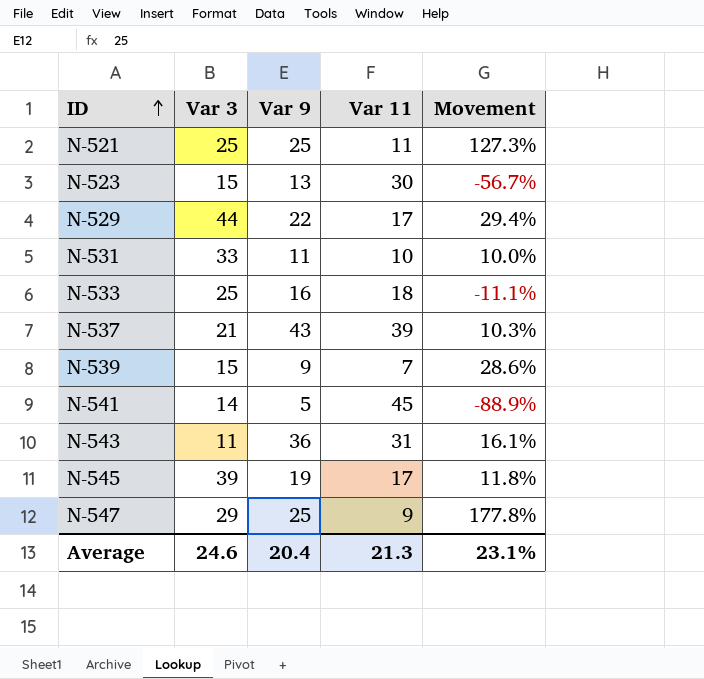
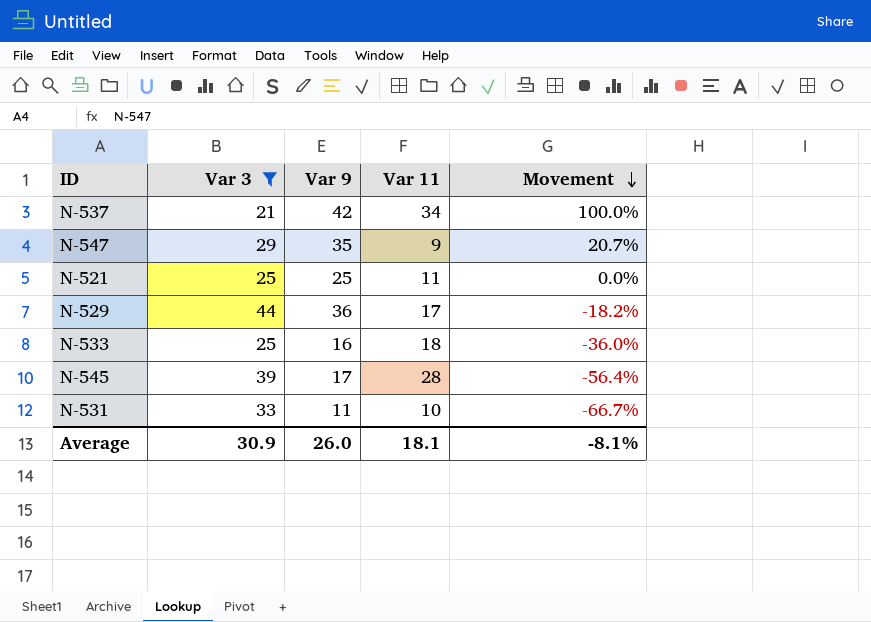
filter: none -> Var 3 >= 21
row order: ID ascending -> Movement descending
column Movement | formula: ([Var 9] - [Var 11]) / [Var 11] -> ([Var 9] - [Var 3]) / [Var 3]
N-537 | Var 9: 43 -> 42
N-537 | Var 11: 39 -> 34
N-547 | Var 9: 25 -> 35
N-529 | Var 9: 22 -> 36
N-545 | Var 9: 19 -> 17
N-545 | Var 11: 17 -> 28
Average | Var 3: 24.6 -> 30.9
Average | Var 9: 20.4 -> 26.0
Average | Var 11: 21.3 -> 18.1
Average | Movement: 23.1% -> -8.1%

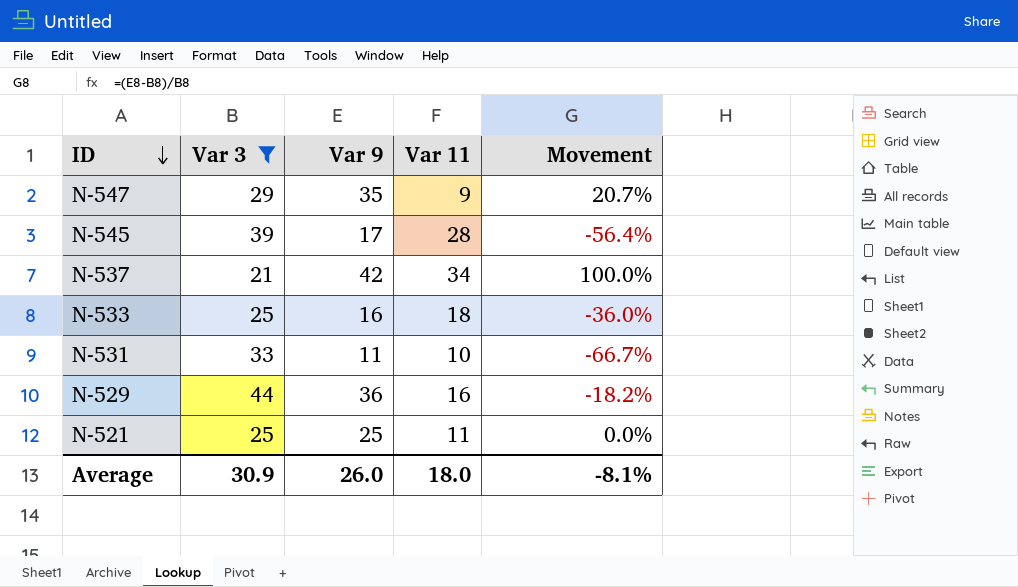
row order: Movement descending -> ID descending
N-529 | Var 11: 17 -> 16
Average | Var 11: 18.1 -> 18.0

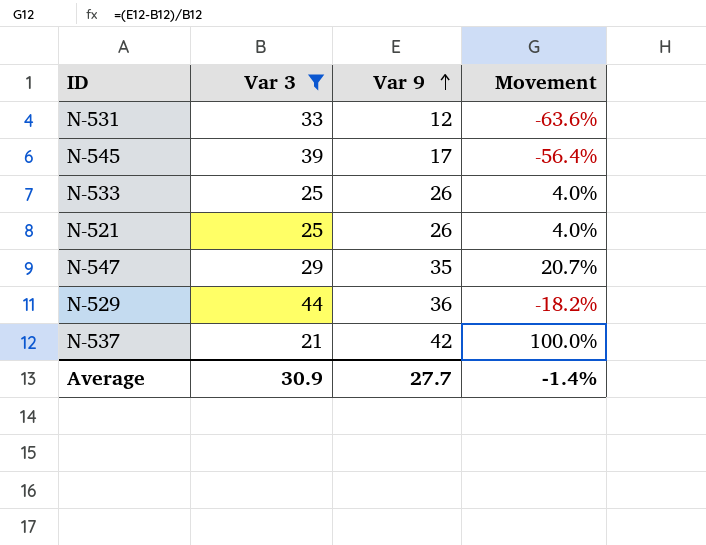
row order: ID descending -> Var 9 ascending
column Var 11 | position: 4 -> none
N-531 | Var 9: 11 -> 12
N-531 | Movement: -66.7% -> -63.6%
N-533 | Var 9: 16 -> 26
N-533 | Movement: -36.0% -> 4.0%
N-521 | Var 9: 25 -> 26
N-521 | Movement: 0.0% -> 4.0%
Average | Var 9: 26.0 -> 27.7
Average | Movement: -8.1% -> -1.4%

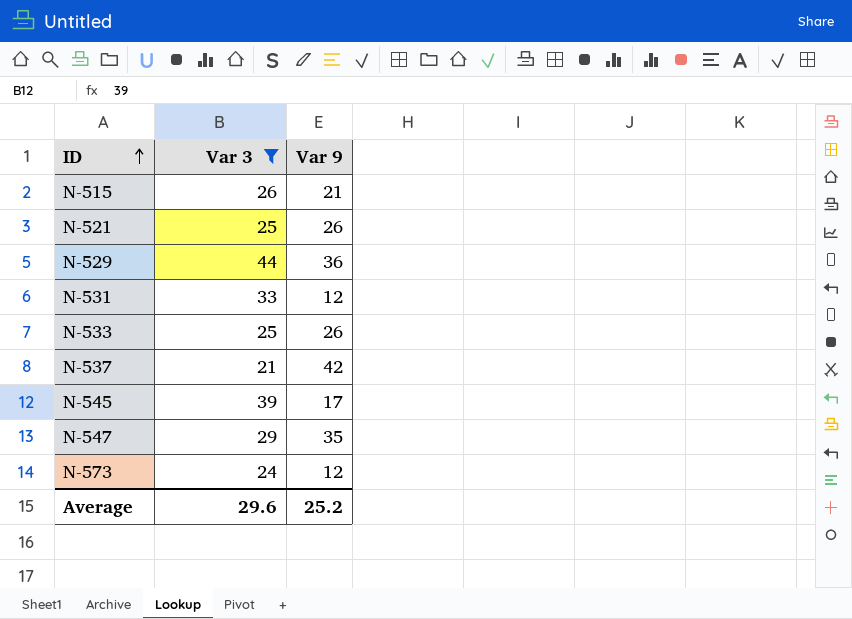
row order: Var 9 ascending -> ID ascending
column Movement | formula: ([Var 9] - [Var 3]) / [Var 3] -> none
row N-515: none -> 26 | 21
row N-573: none -> 24 | 12
Average | Var 3: 30.9 -> 29.6
Average | Var 9: 27.7 -> 25.2

